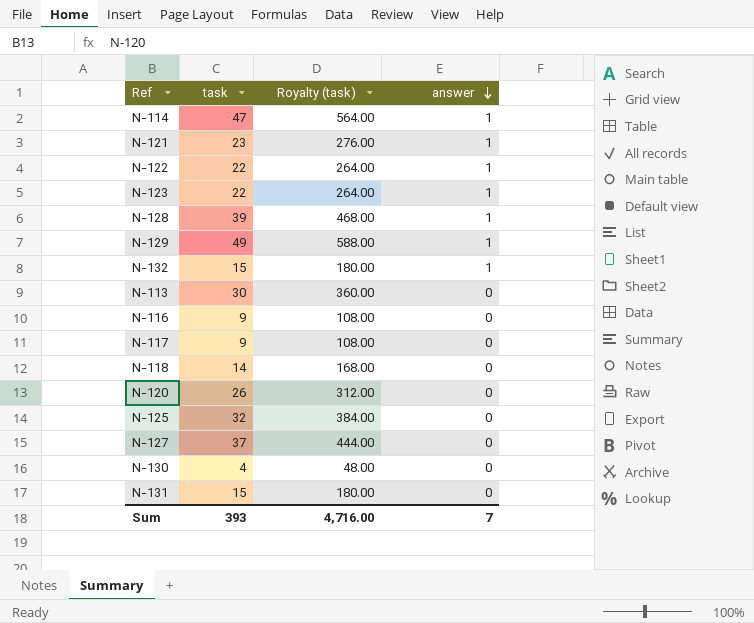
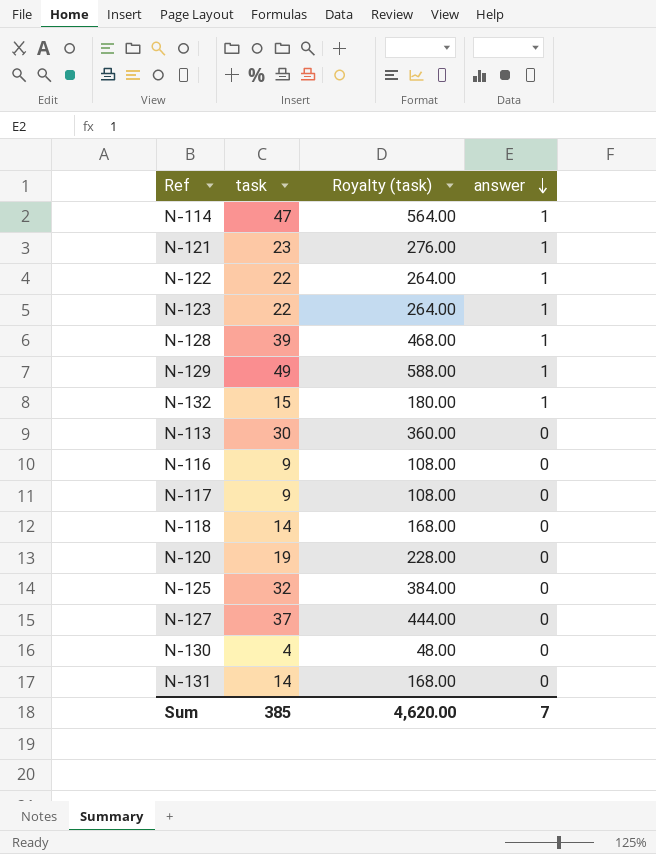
N-120 | task: 26 -> 19
N-120 | Royalty (task): 312.00 -> 228.00
N-131 | task: 15 -> 14
N-131 | Royalty (task): 180.00 -> 168.00
Sum | task: 393 -> 385
Sum | Royalty (task): 4,716.00 -> 4,620.00

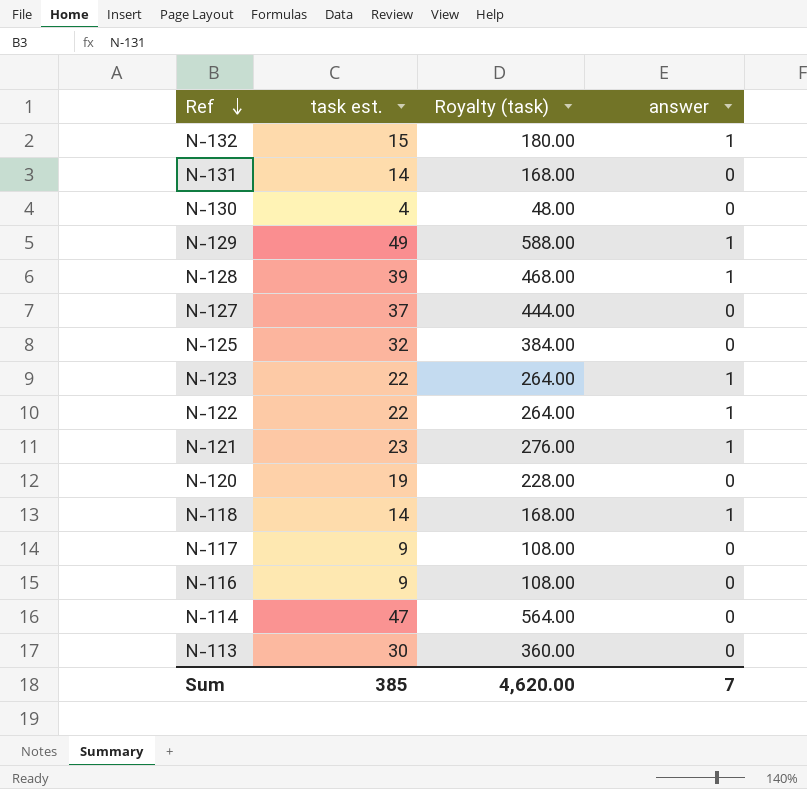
row order: answer descending -> Ref descending
column name: task -> task est.
N-118 | answer: 0 -> 1
N-114 | answer: 1 -> 0

